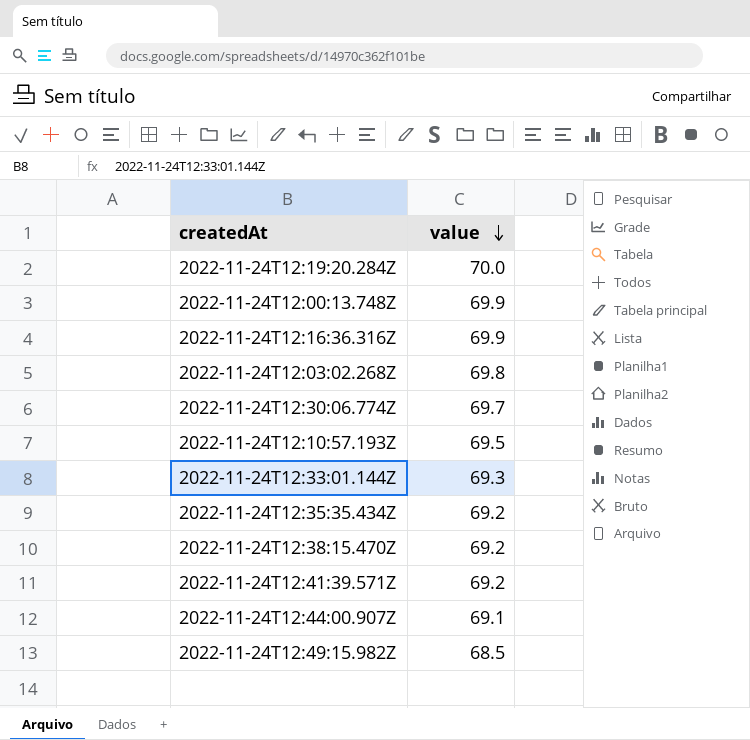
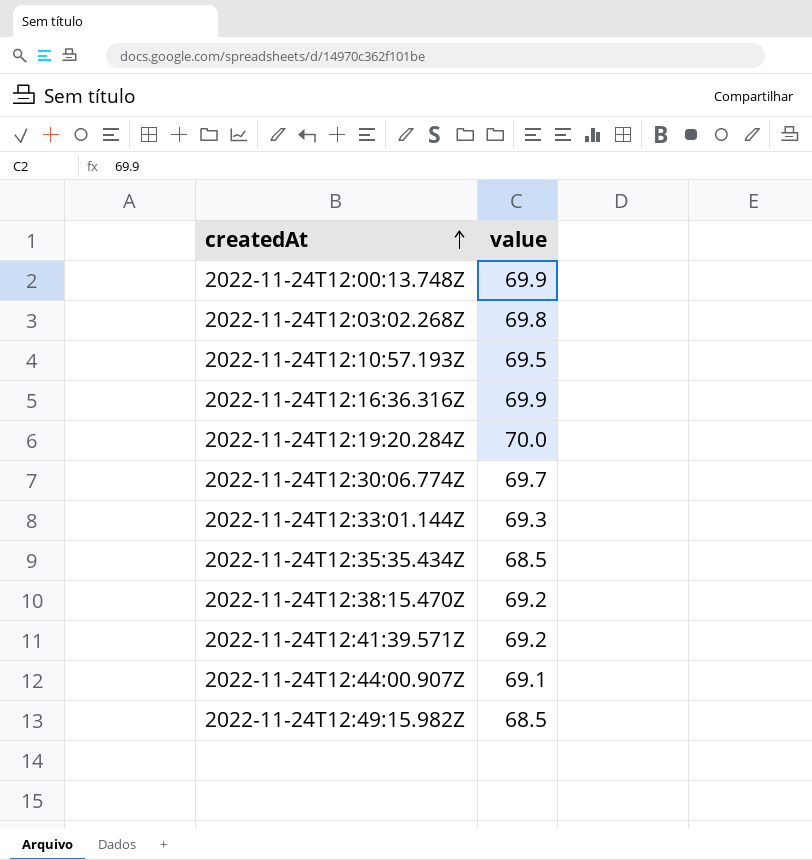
row order: value descending -> createdAt ascending
2022-11-24T12:35:35.434Z | value: 69.2 -> 68.5

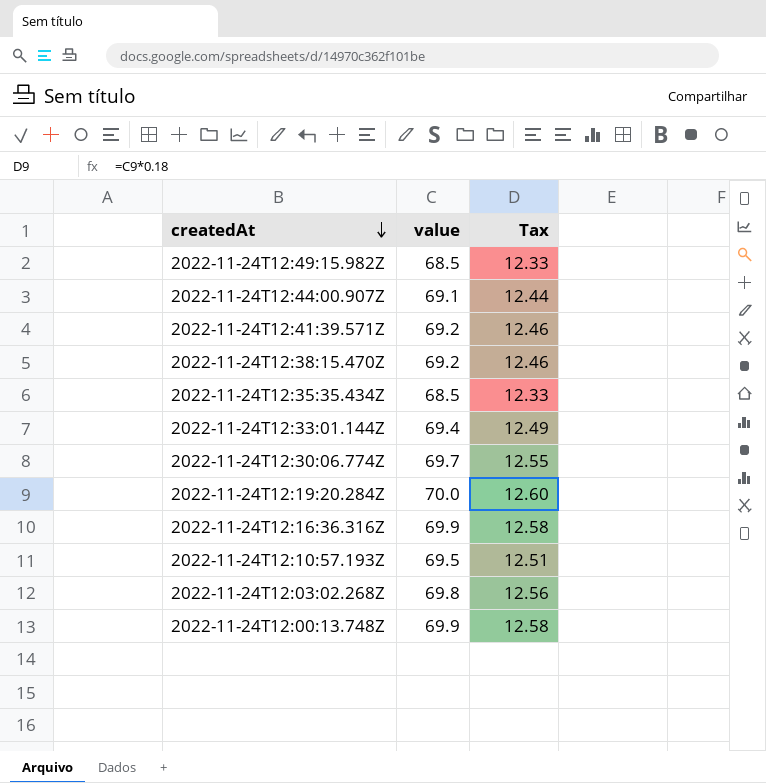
row order: createdAt ascending -> createdAt descending
column Tax | formula: none -> [value] * 0.18
2022-11-24T12:33:01.144Z | value: 69.3 -> 69.4

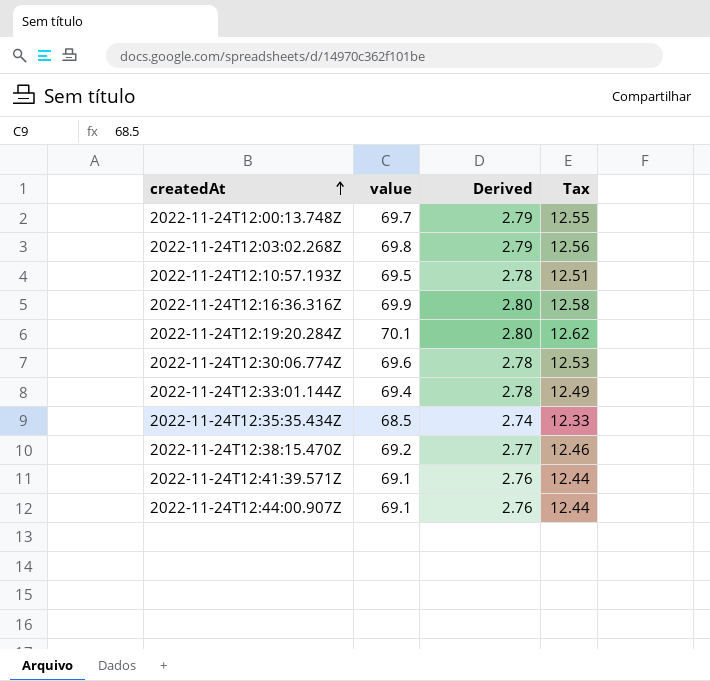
row order: createdAt descending -> createdAt ascending
column Derived | formula: none -> [value] * 0.04
row 2022-11-24T12:49:15.982Z: 68.5 | 12.33 -> none
2022-11-24T12:00:13.748Z | value: 69.9 -> 69.7
2022-11-24T12:00:13.748Z | Tax: 12.58 -> 12.55
2022-11-24T12:19:20.284Z | value: 70.0 -> 70.1
2022-11-24T12:19:20.284Z | Tax: 12.60 -> 12.62
2022-11-24T12:30:06.774Z | value: 69.7 -> 69.6
2022-11-24T12:30:06.774Z | Tax: 12.55 -> 12.53
2022-11-24T12:41:39.571Z | value: 69.2 -> 69.1
2022-11-24T12:41:39.571Z | Tax: 12.46 -> 12.44

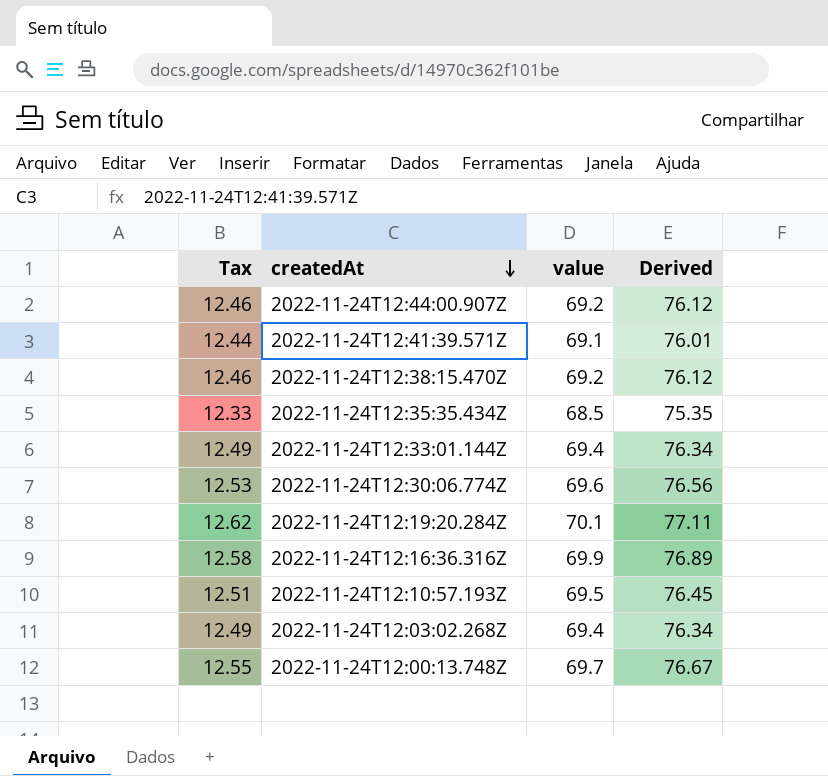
row order: createdAt ascending -> createdAt descending
column Tax | position: 4 -> 1
column Derived | formula: [value] * 0.04 -> [value] * 1.1
2022-11-24T12:44:00.907Z | Tax: 12.44 -> 12.46
2022-11-24T12:44:00.907Z | value: 69.1 -> 69.2
2022-11-24T12:03:02.268Z | Tax: 12.56 -> 12.49
2022-11-24T12:03:02.268Z | value: 69.8 -> 69.4

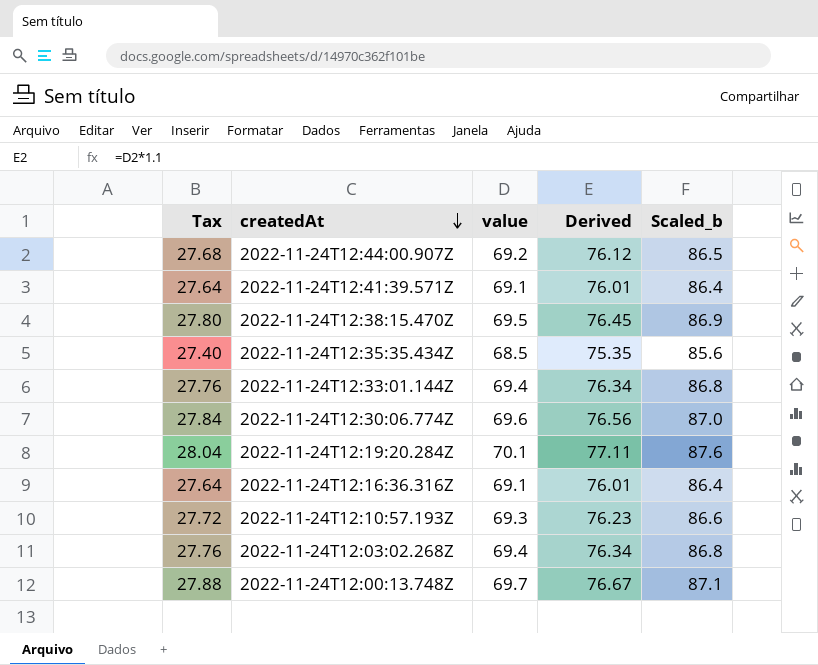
column Tax | formula: [value] * 0.18 -> [value] * 0.4
column Scaled_b | formula: none -> [value] * 1.25
2022-11-24T12:38:15.470Z | value: 69.2 -> 69.5
2022-11-24T12:38:15.470Z | Derived: 76.12 -> 76.45
2022-11-24T12:16:36.316Z | value: 69.9 -> 69.1
2022-11-24T12:16:36.316Z | Derived: 76.89 -> 76.01
2022-11-24T12:10:57.193Z | value: 69.5 -> 69.3
2022-11-24T12:10:57.193Z | Derived: 76.45 -> 76.23

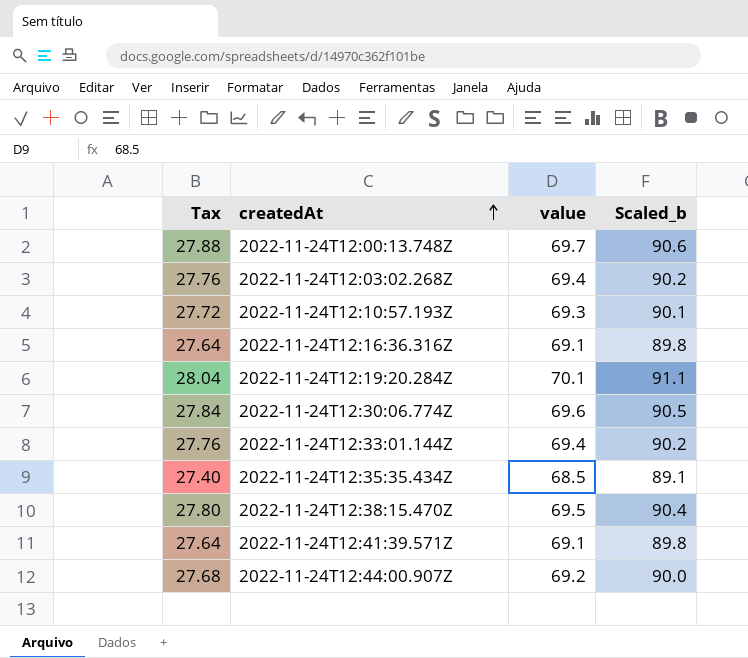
row order: createdAt descending -> createdAt ascending
column Derived | formula: [value] * 1.1 -> none
column Scaled_b | formula: [value] * 1.25 -> [value] * 1.3

